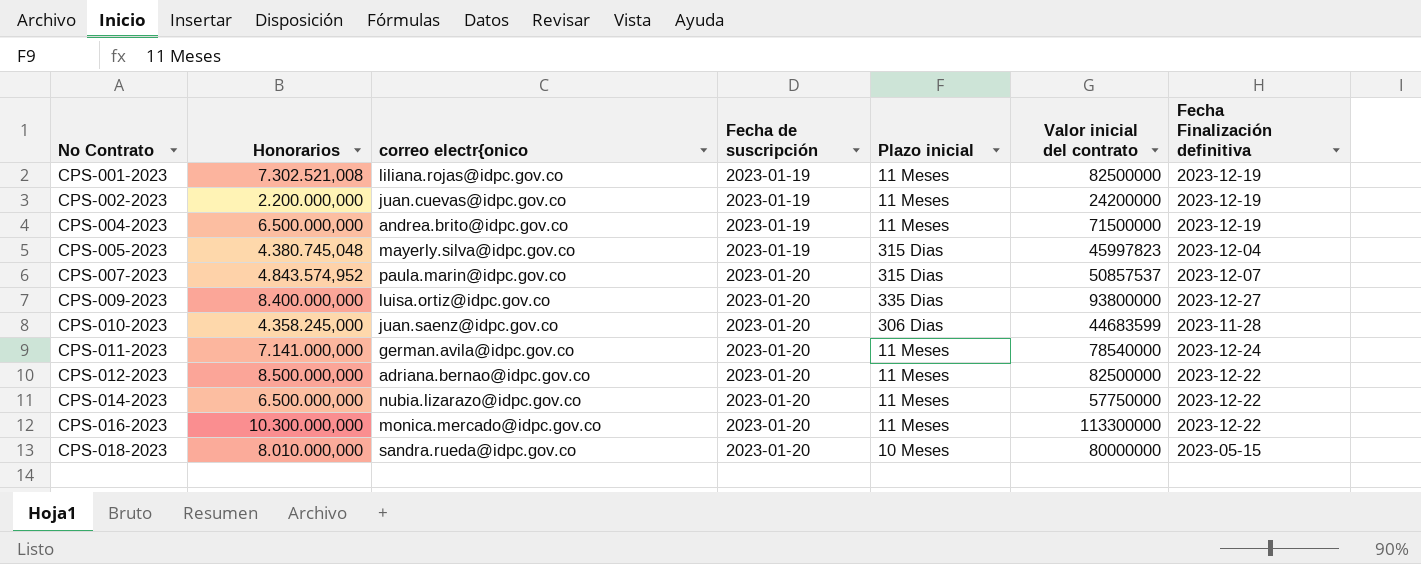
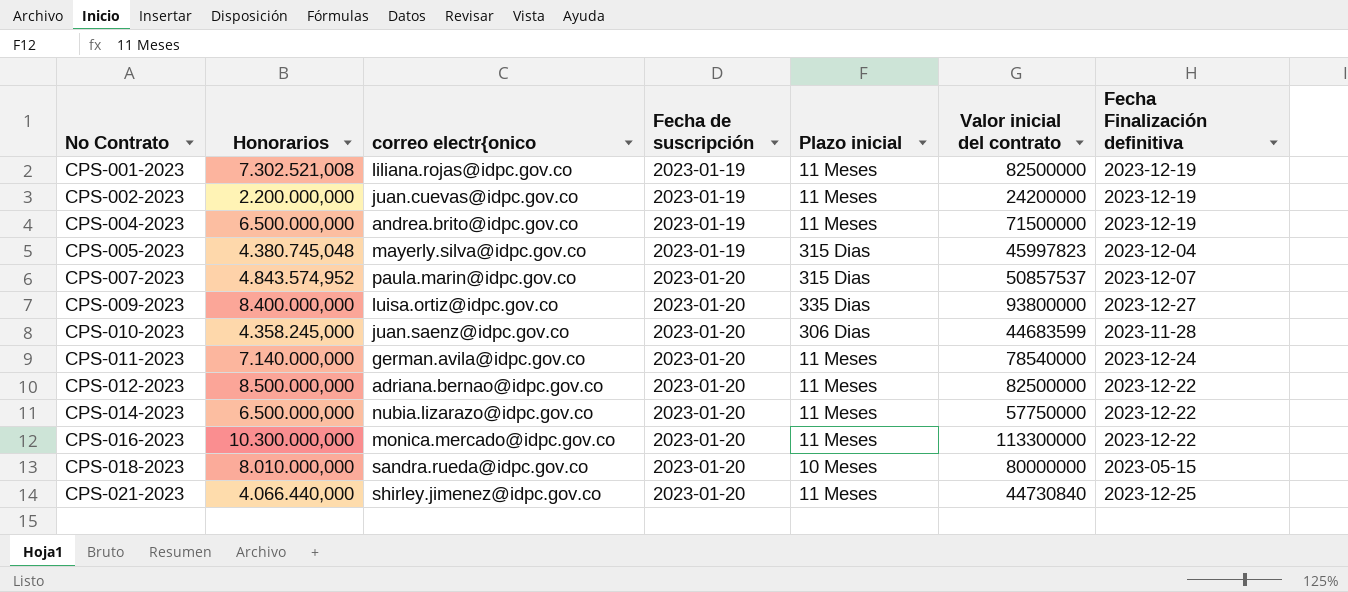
CPS-011-2023 | Honorarios: 7.141.000,000 -> 7.140.000,000
row CPS-021-2023: none -> 4.066.440,000 | shirley.jimenez@idpc.gov.co | 2023-01-20 | 11 Meses | 44730840 | 2023-12-25

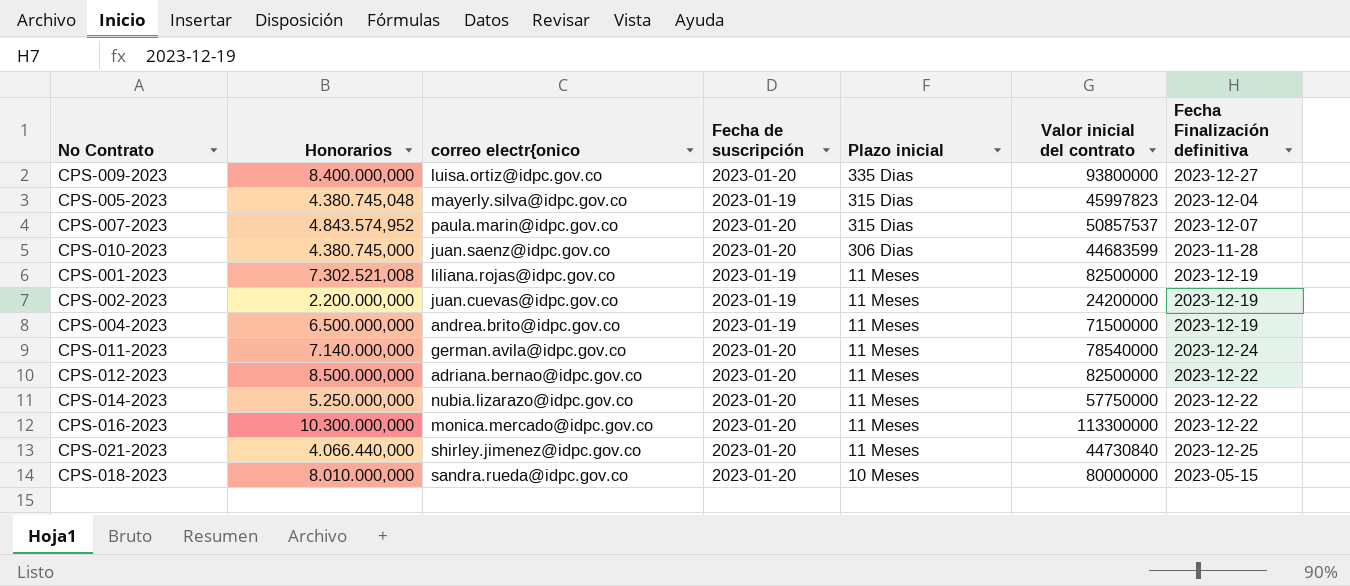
row order: No Contrato ascending -> Plazo inicial descending
CPS-010-2023 | Honorarios: 4.358.245,000 -> 4.380.745,000
CPS-014-2023 | Honorarios: 6.500.000,000 -> 5.250.000,000

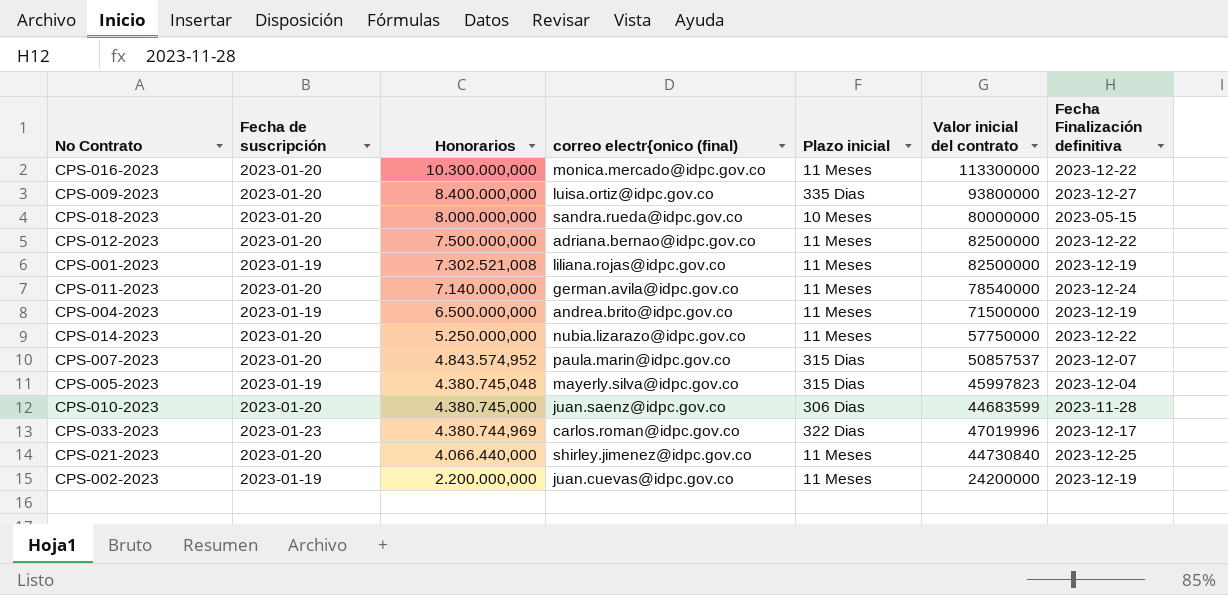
row order: Plazo inicial descending -> Honorarios descending
column Fecha de suscripción | position: 4 -> 2
column name: correo electr{onico -> correo electr{onico (final)
CPS-018-2023 | Honorarios: 8.010.000,000 -> 8.000.000,000
CPS-012-2023 | Honorarios: 8.500.000,000 -> 7.500.000,000
row CPS-033-2023: none -> 2023-01-23 | 4.380.744,969 | carlos.roman@idpc.gov.co | 322 Dias | 47019996 | 2023-12-17

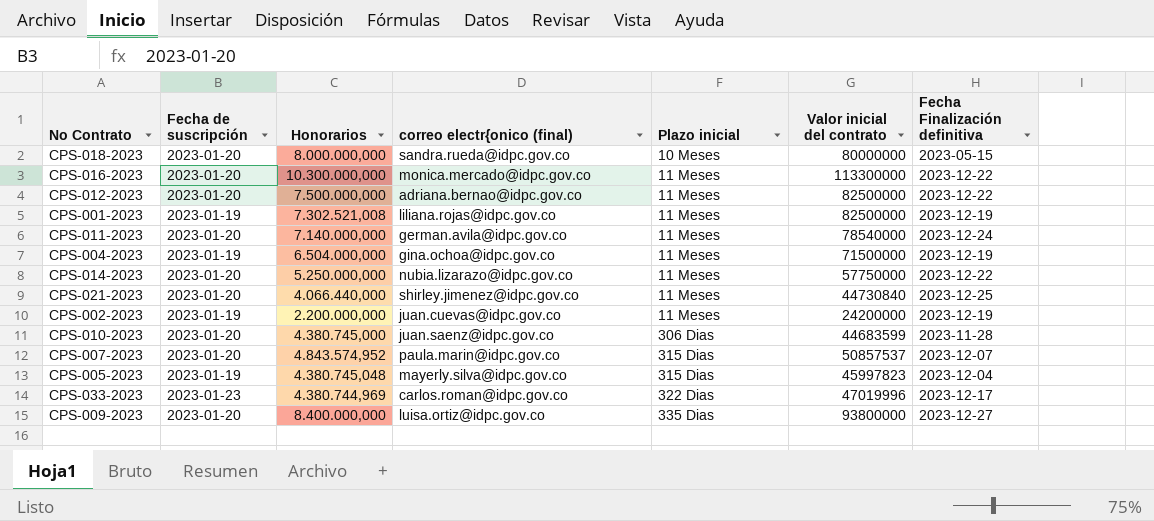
row order: Honorarios descending -> Plazo inicial ascending
CPS-004-2023 | Honorarios: 6.500.000,000 -> 6.504.000,000
CPS-004-2023 | correo electr{onico (final): andrea.brito@idpc.gov.co -> gina.ochoa@idpc.gov.co

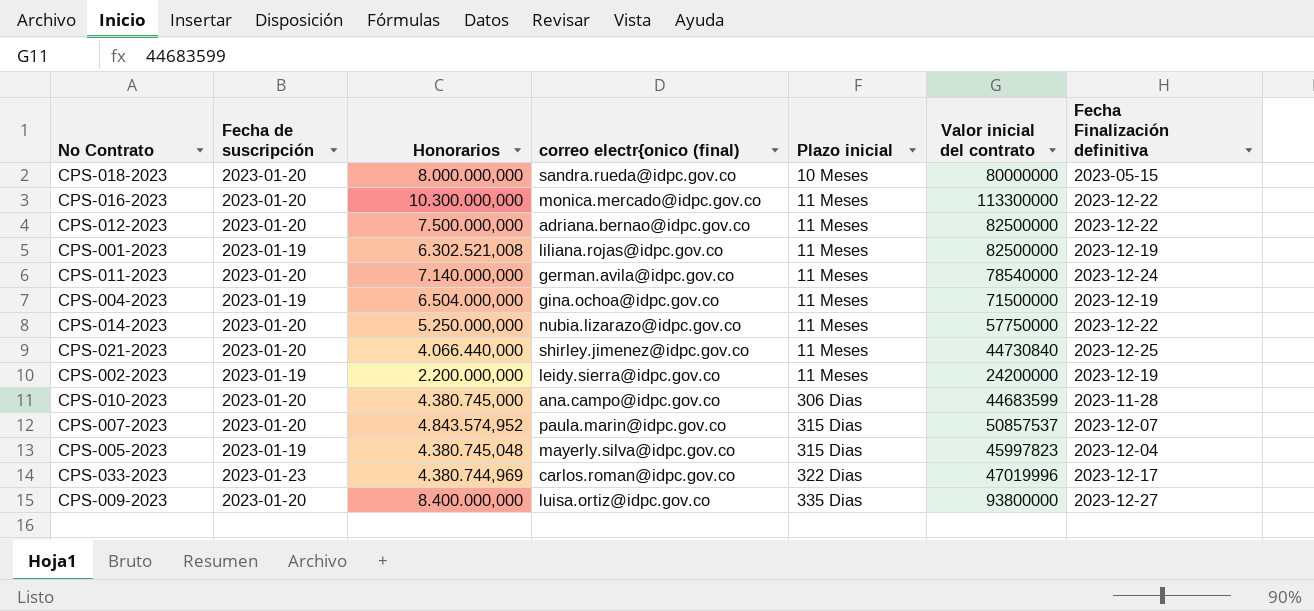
CPS-001-2023 | Honorarios: 7.302.521,008 -> 6.302.521,008
CPS-002-2023 | correo electr{onico (final): juan.cuevas@idpc.gov.co -> leidy.sierra@idpc.gov.co
CPS-010-2023 | correo electr{onico (final): juan.saenz@idpc.gov.co -> ana.campo@idpc.gov.co

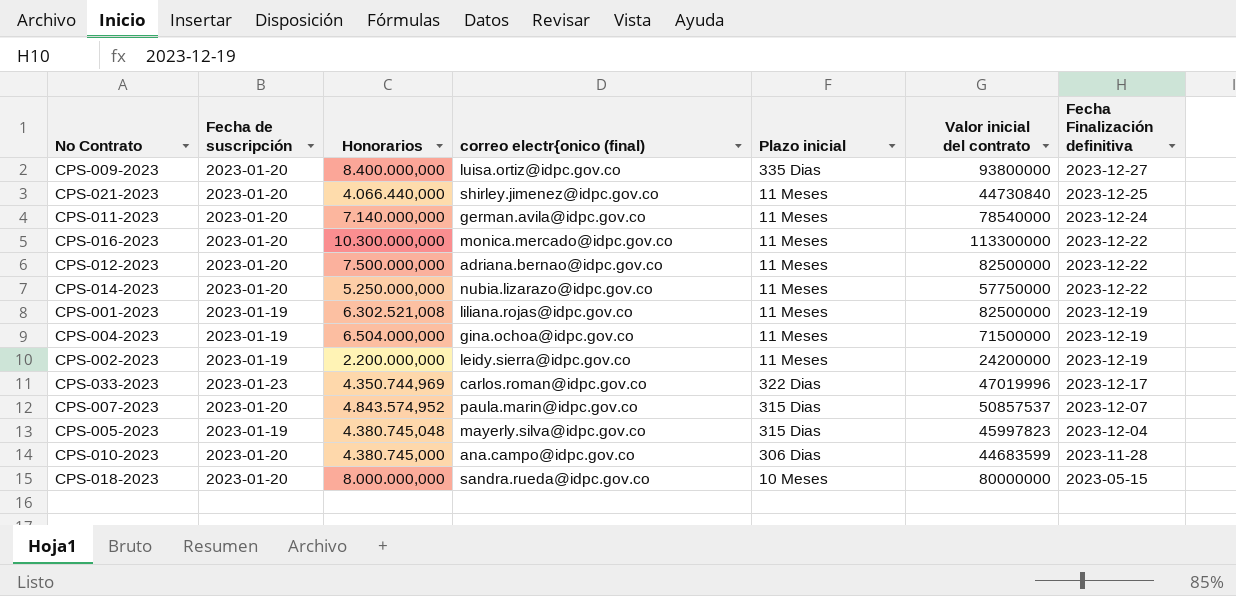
row order: Plazo inicial ascending -> Fecha Finalización definitiva descending
CPS-033-2023 | Honorarios: 4.380.744,969 -> 4.350.744,969

